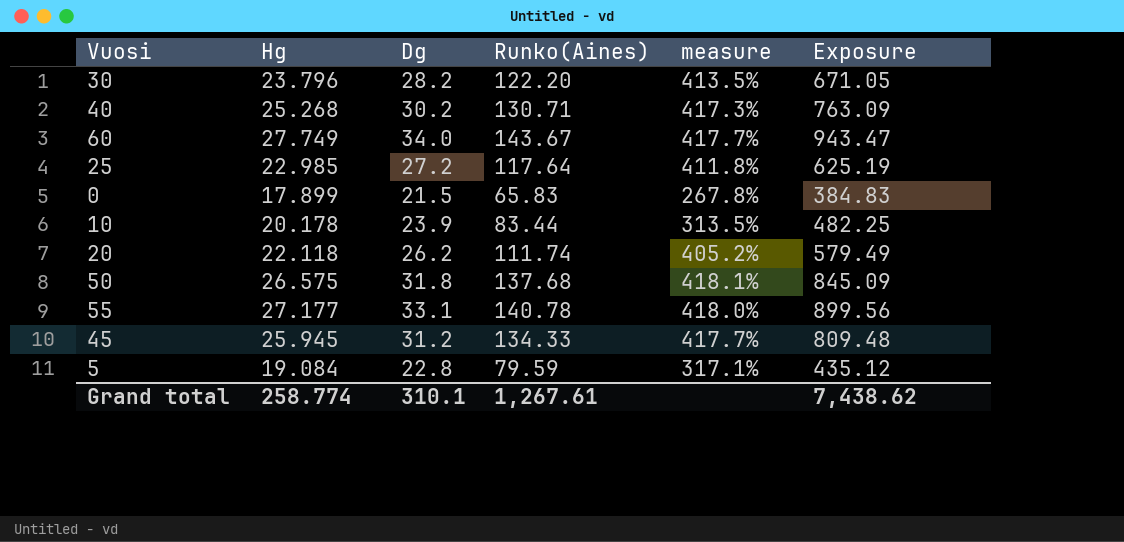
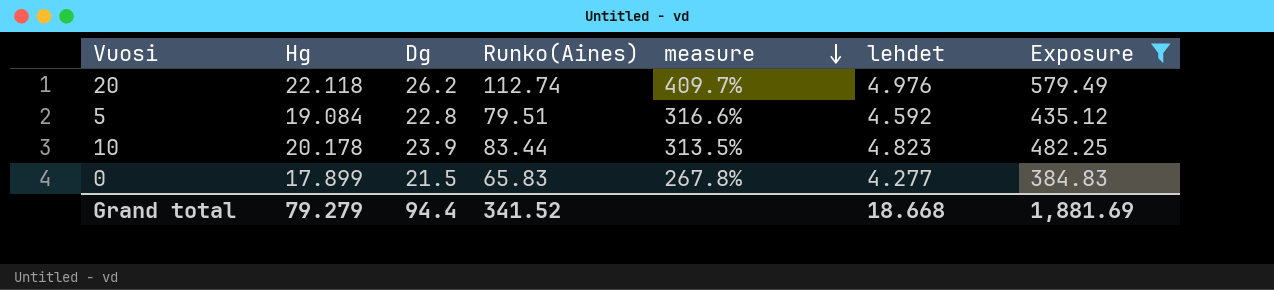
filter: none -> Exposure <= 579.49
row order: none -> measure descending
column lehdet | position: none -> 6
20 | Runko(Aines): 111.74 -> 112.74
20 | measure: 405.2% -> 409.7%
5 | Runko(Aines): 79.59 -> 79.51
5 | measure: 317.1% -> 316.6%
Grand total | Hg: 258.774 -> 79.279
Grand total | Dg: 310.1 -> 94.4
Grand total | Runko(Aines): 1,267.61 -> 341.52
Grand total | Exposure: 7,438.62 -> 1,881.69

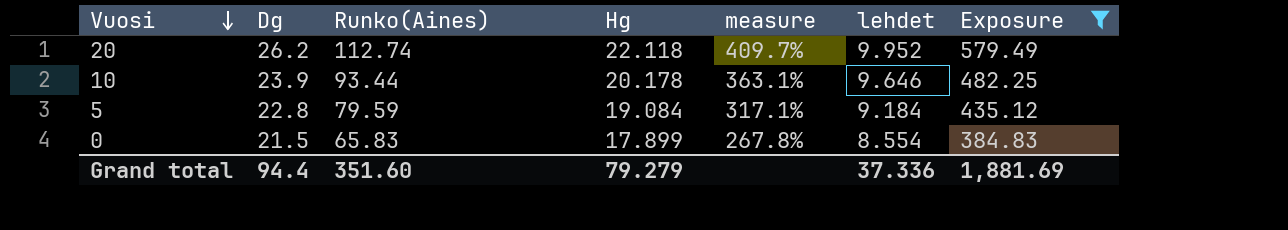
row order: measure descending -> Vuosi descending
column Hg | position: 2 -> 4
20 | lehdet: 4.976 -> 9.952
10 | Runko(Aines): 83.44 -> 93.44
10 | measure: 313.5% -> 363.1%
10 | lehdet: 4.823 -> 9.646
5 | Runko(Aines): 79.51 -> 79.59
5 | measure: 316.6% -> 317.1%
5 | lehdet: 4.592 -> 9.184
0 | lehdet: 4.277 -> 8.554
Grand total | Runko(Aines): 341.52 -> 351.60
Grand total | lehdet: 18.668 -> 37.336

